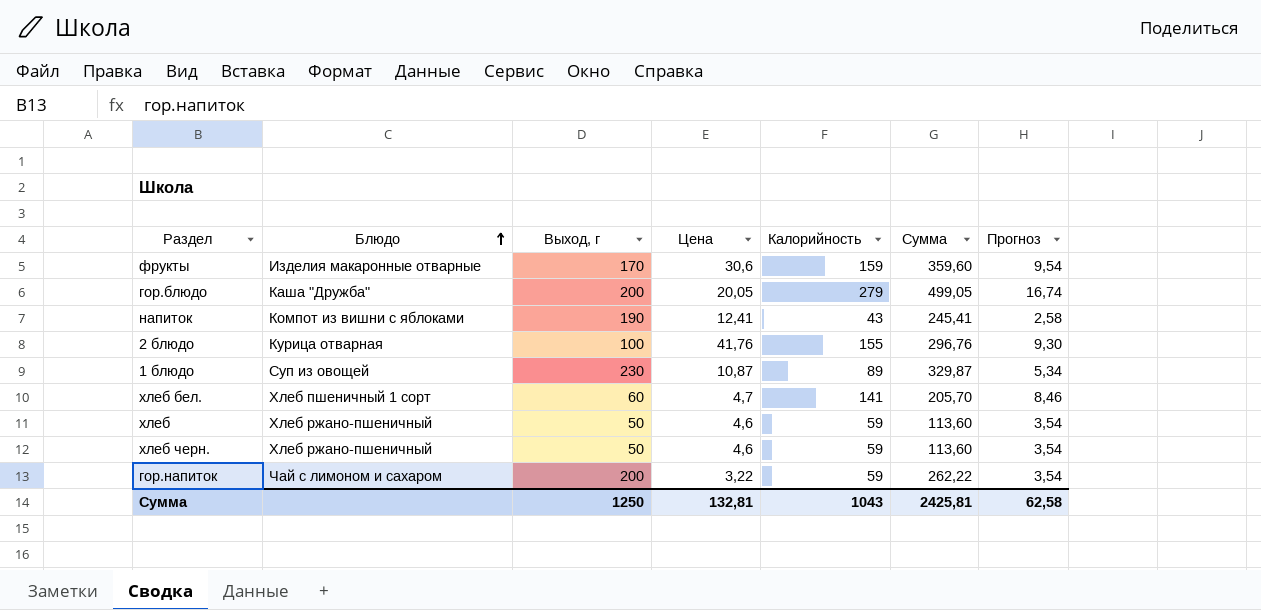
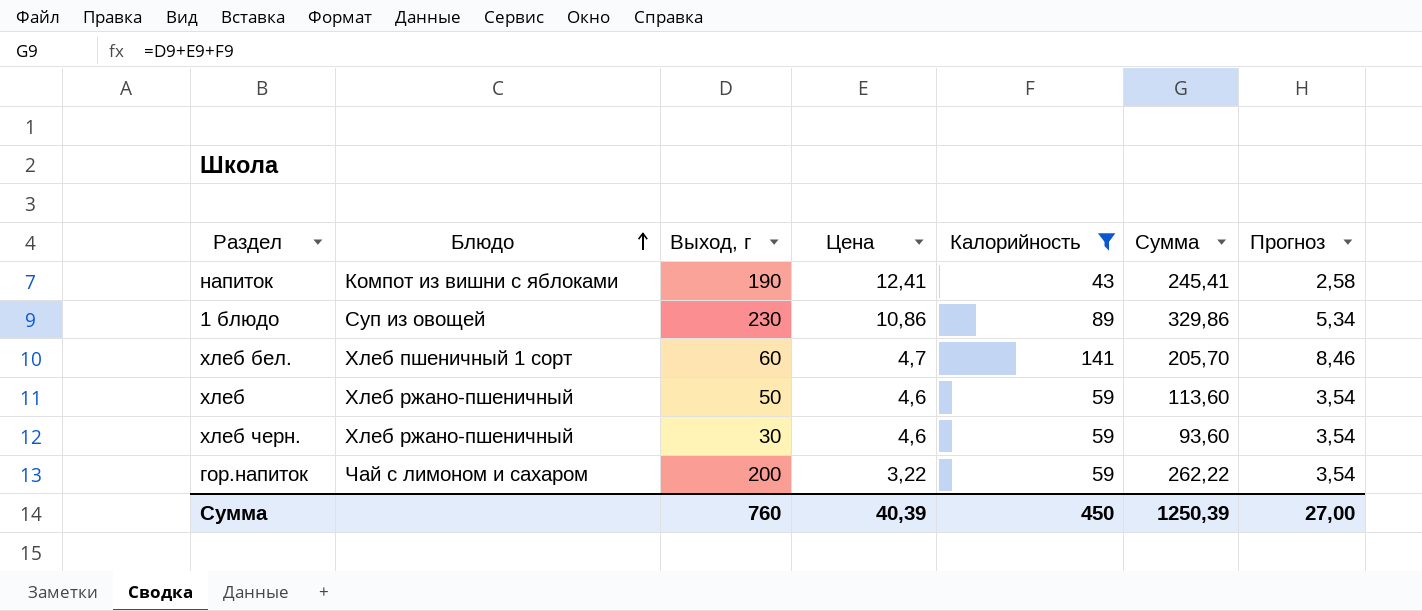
filter: none -> Калорийность <= 141
1 блюдо | Цена: 10,87 -> 10,86
1 блюдо | Сумма: 329,87 -> 329,86
хлеб черн. | Выход, г: 50 -> 30
хлеб черн. | Сумма: 113,60 -> 93,60
Сумма | Выход, г: 1250 -> 760
Сумма | Цена: 132,81 -> 40,39
Сумма | Калорийность: 1043 -> 450
Сумма | Сумма: 2425,81 -> 1250,39
Сумма | Прогноз: 62,58 -> 27,00

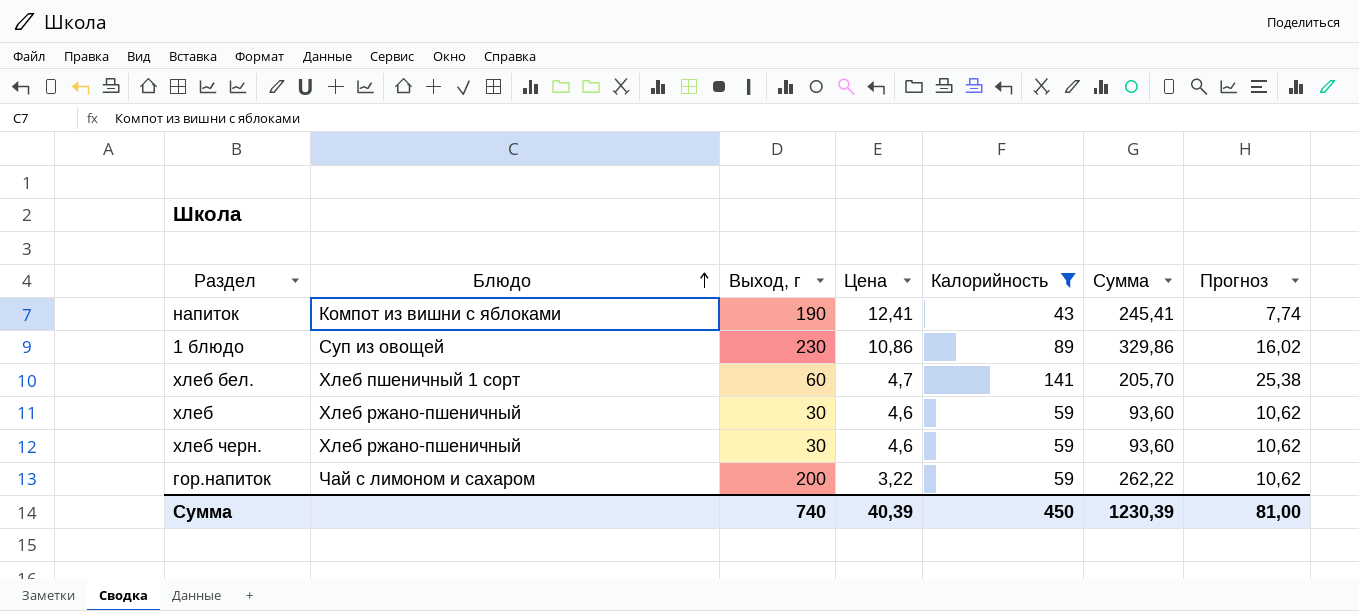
column Прогноз | formula: [Калорийность] * 0,06 -> [Калорийность] * 0,18
хлеб | Выход, г: 50 -> 30
хлеб | Сумма: 113,60 -> 93,60
Сумма | Выход, г: 760 -> 740
Сумма | Сумма: 1250,39 -> 1230,39
Сумма | Прогноз: 27,00 -> 81,00

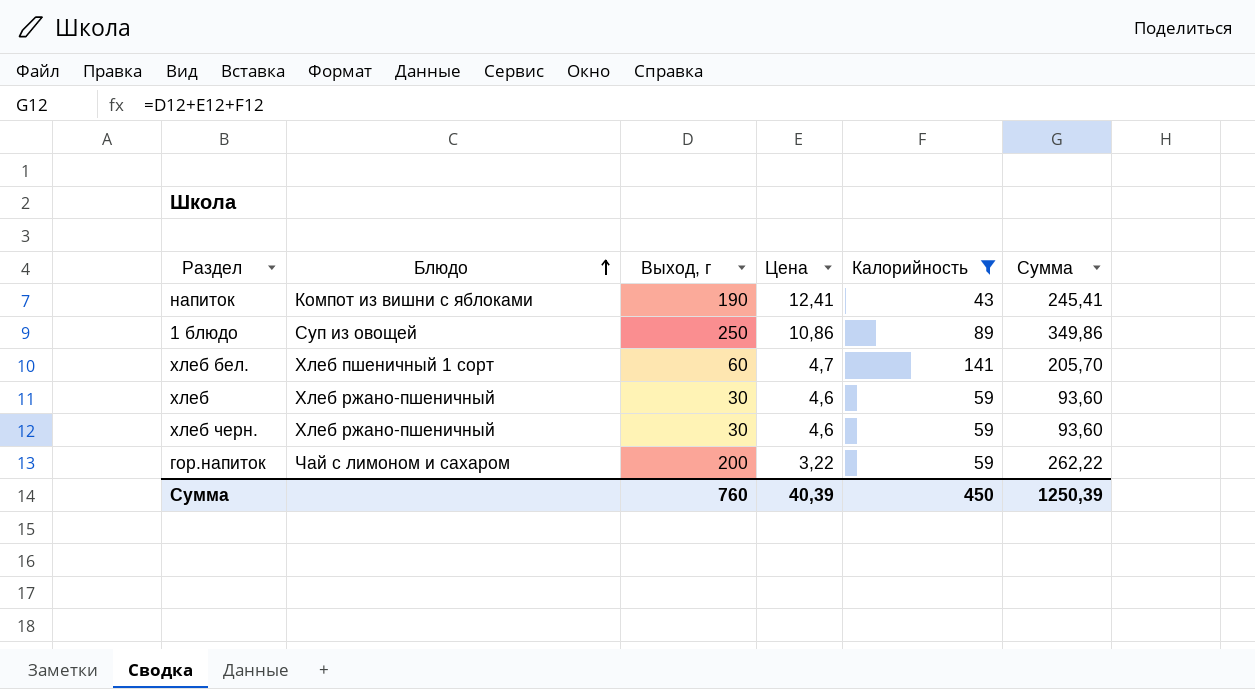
column Прогноз | formula: [Калорийность] * 0,18 -> none
1 блюдо | Выход, г: 230 -> 250
1 блюдо | Сумма: 329,86 -> 349,86
Сумма | Выход, г: 740 -> 760
Сумма | Сумма: 1230,39 -> 1250,39

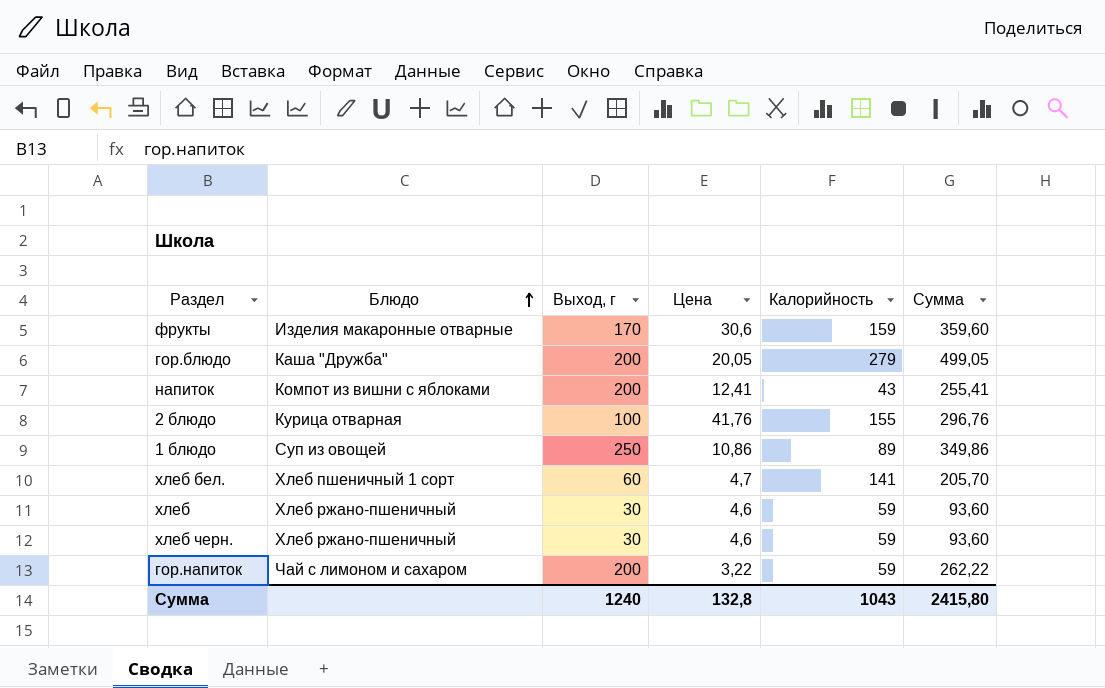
filter: Калорийность <= 141 -> none
напиток | Выход, г: 190 -> 200
напиток | Сумма: 245,41 -> 255,41
Сумма | Выход, г: 760 -> 1240
Сумма | Цена: 40,39 -> 132,8
Сумма | Калорийность: 450 -> 1043
Сумма | Сумма: 1250,39 -> 2415,80

